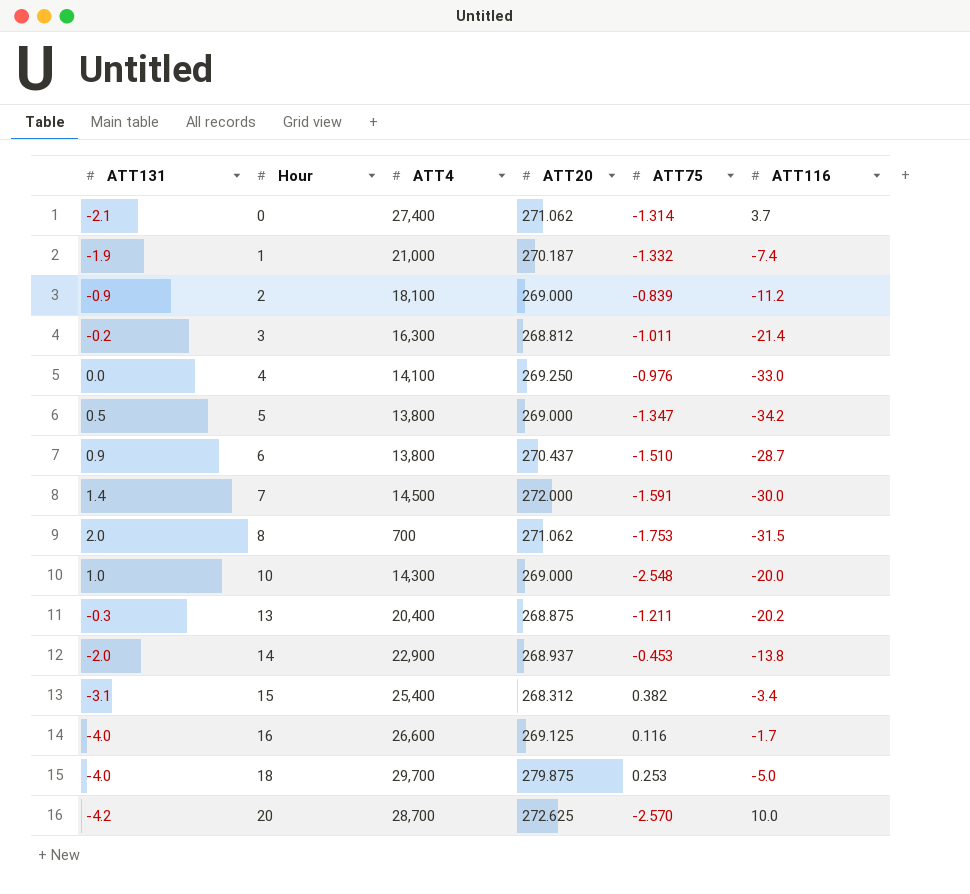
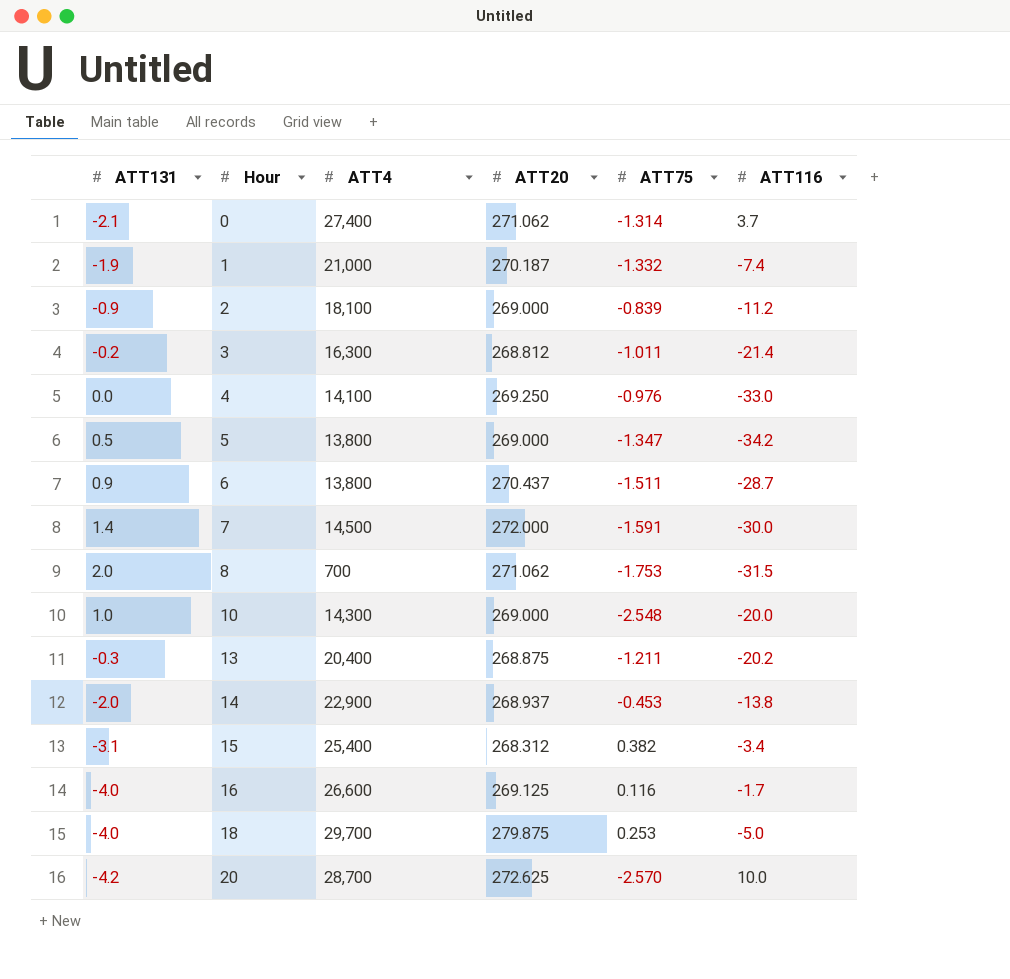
6 | ATT75: -1.510 -> -1.511

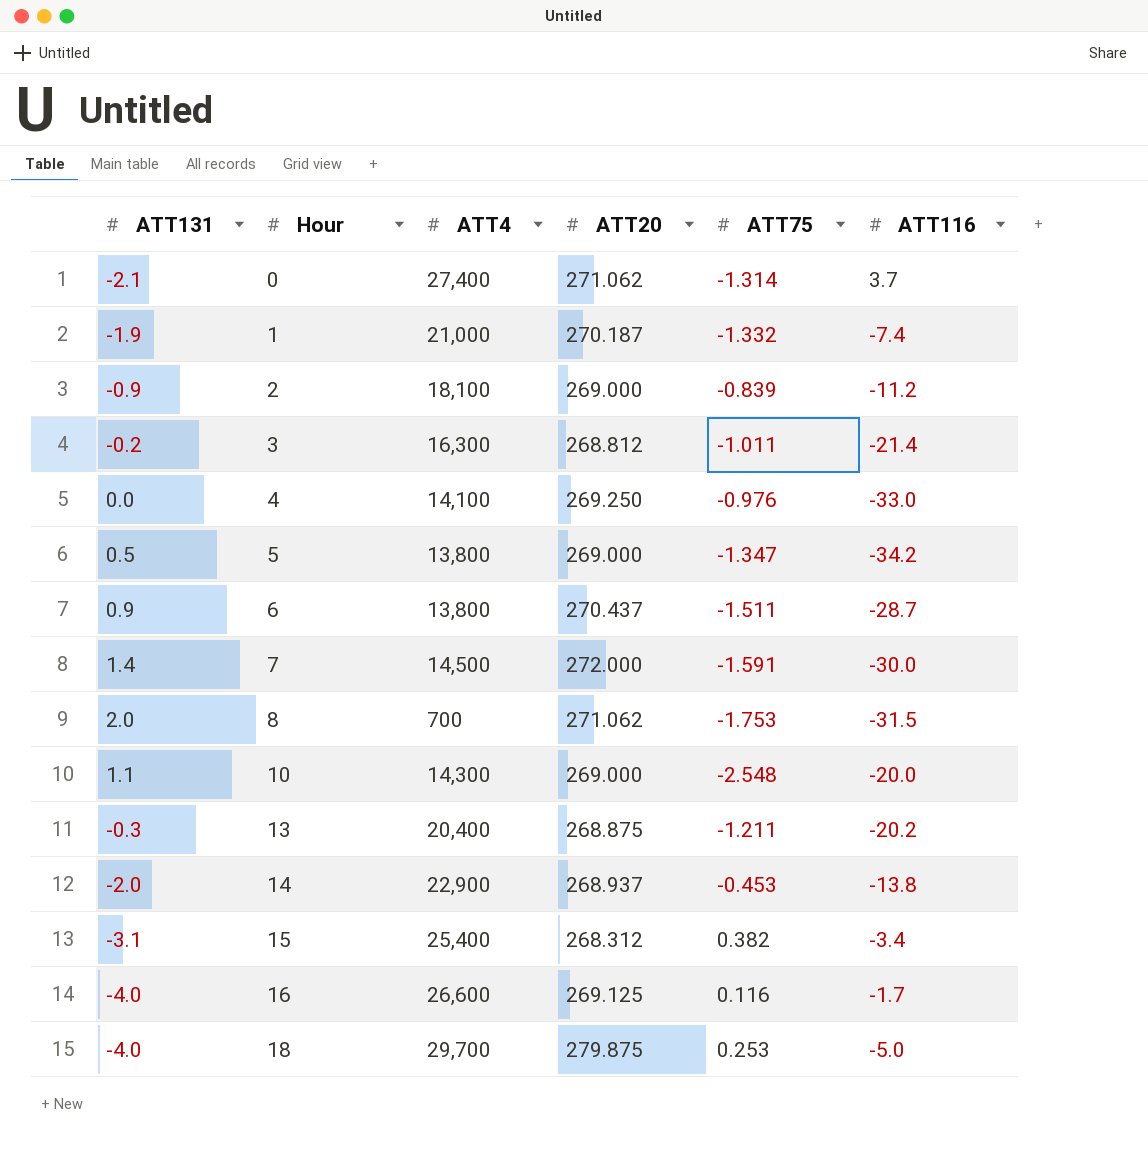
row 20: -4.2 | 28,700 | 272.625 | -2.570 | 10.0 -> none
10 | ATT131: 1.0 -> 1.1

